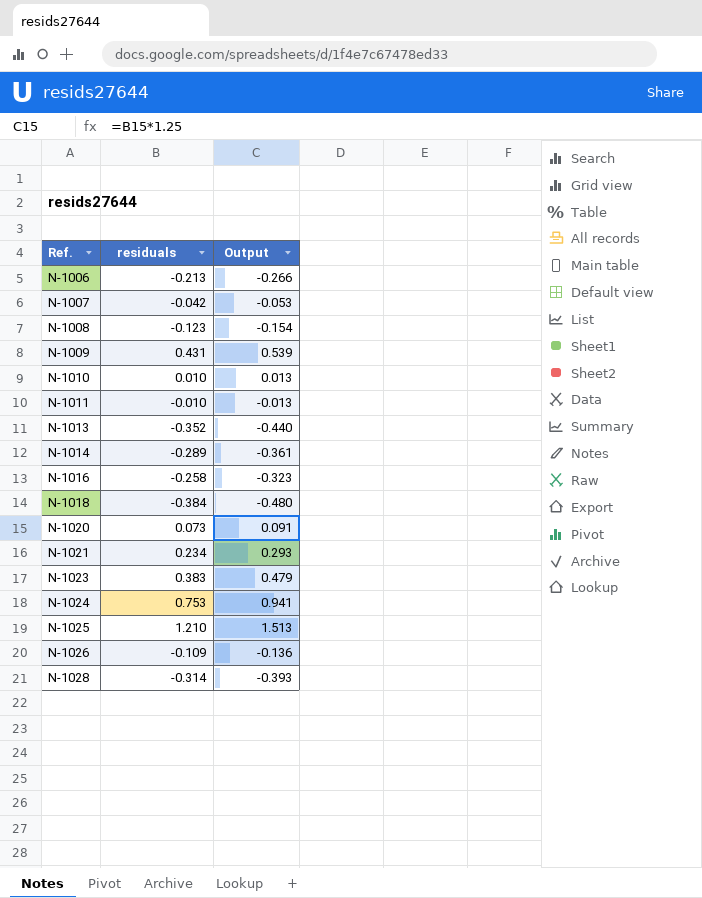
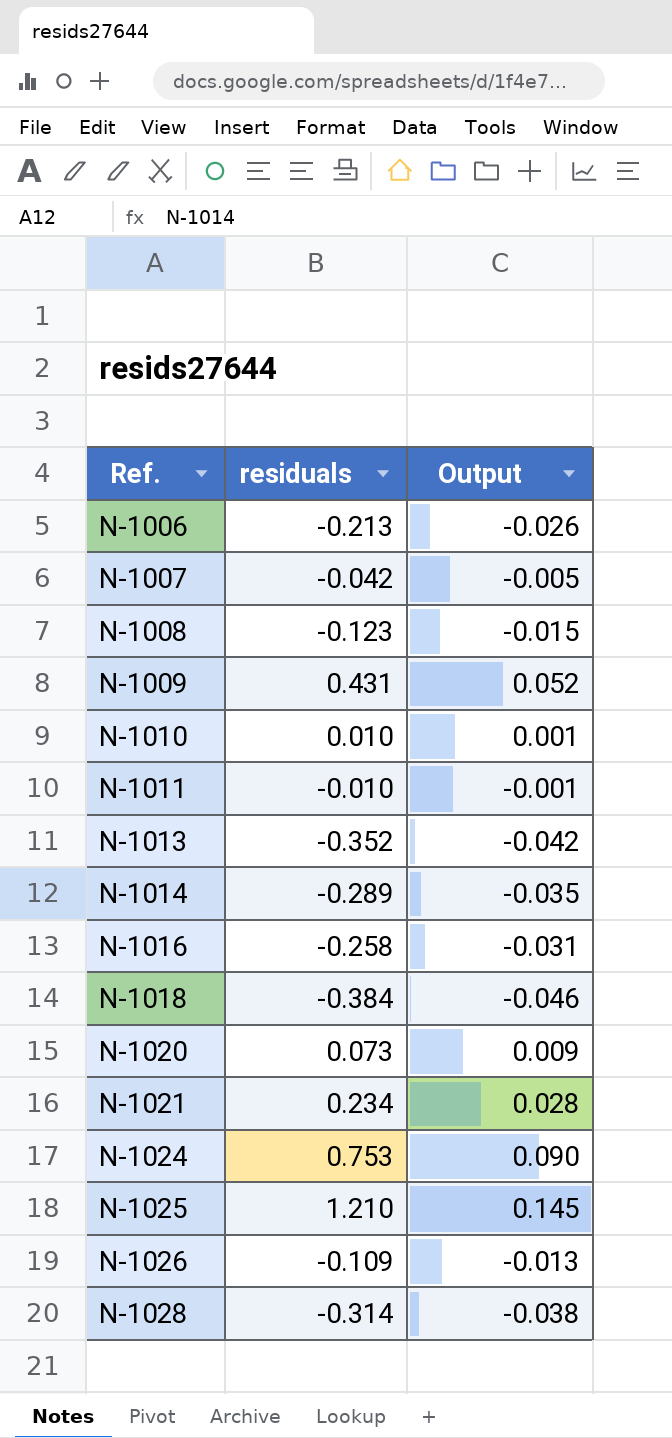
column Output | formula: [residuals] * 1.25 -> [residuals] * 0.12
row N-1023: 0.383 | 0.479 -> none

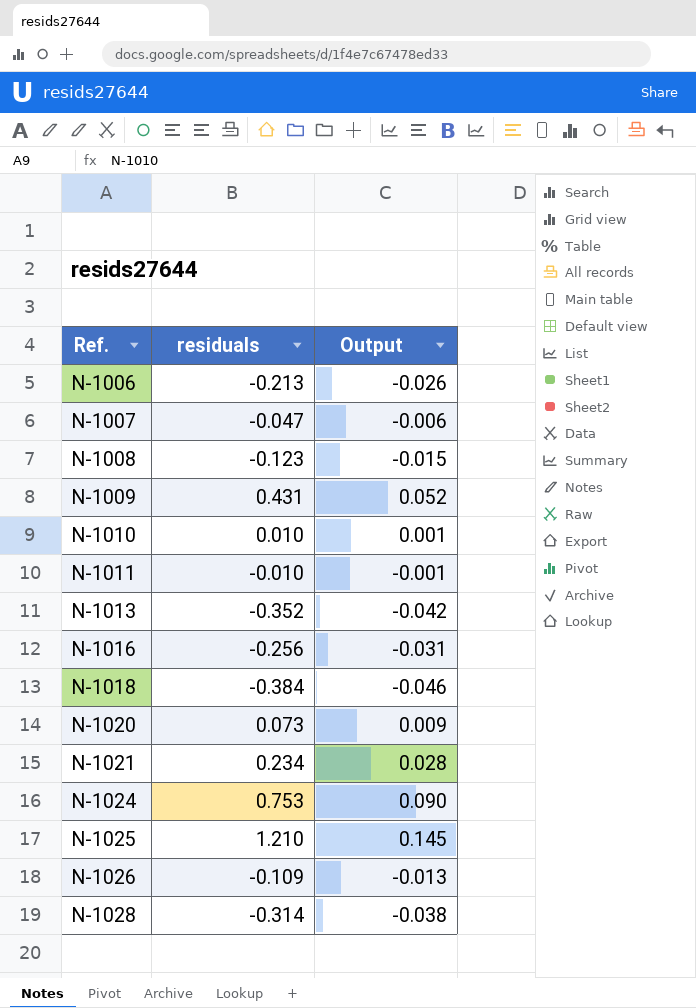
row N-1014: -0.289 | -0.035 -> none
N-1007 | residuals: -0.042 -> -0.047
N-1007 | Output: -0.005 -> -0.006
N-1016 | residuals: -0.258 -> -0.256

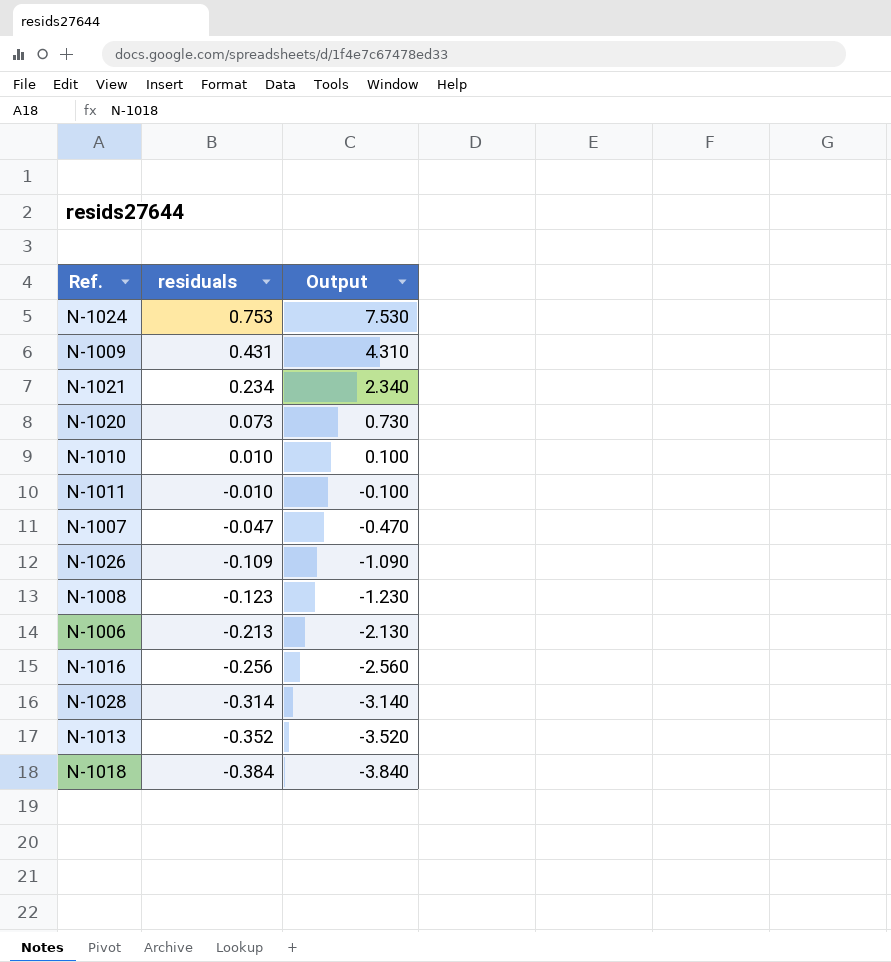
row order: Ref. ascending -> residuals descending
column Output | formula: [residuals] * 0.12 -> [residuals] * 10
row N-1025: 1.210 | 0.145 -> none

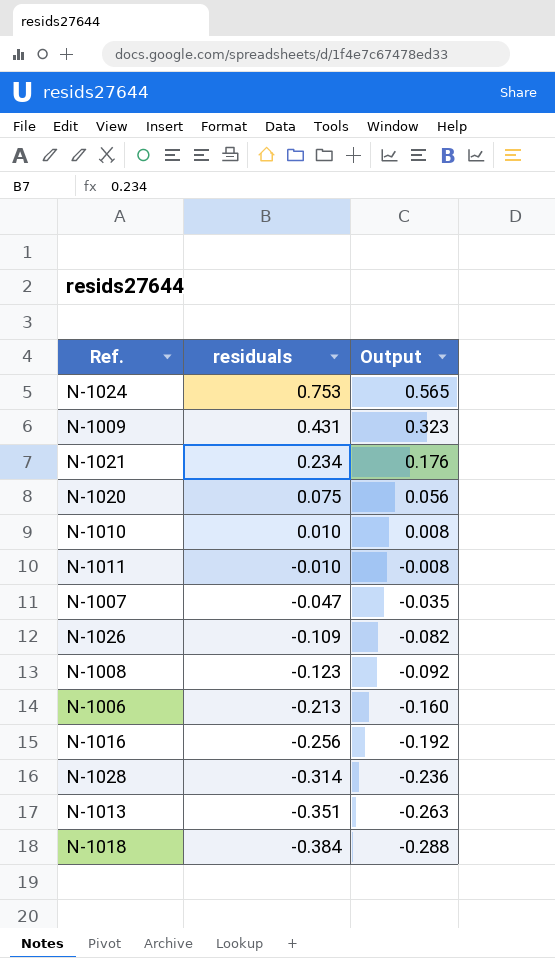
column Output | formula: [residuals] * 10 -> [residuals] * 0.75
N-1020 | residuals: 0.073 -> 0.075
N-1013 | residuals: -0.352 -> -0.351

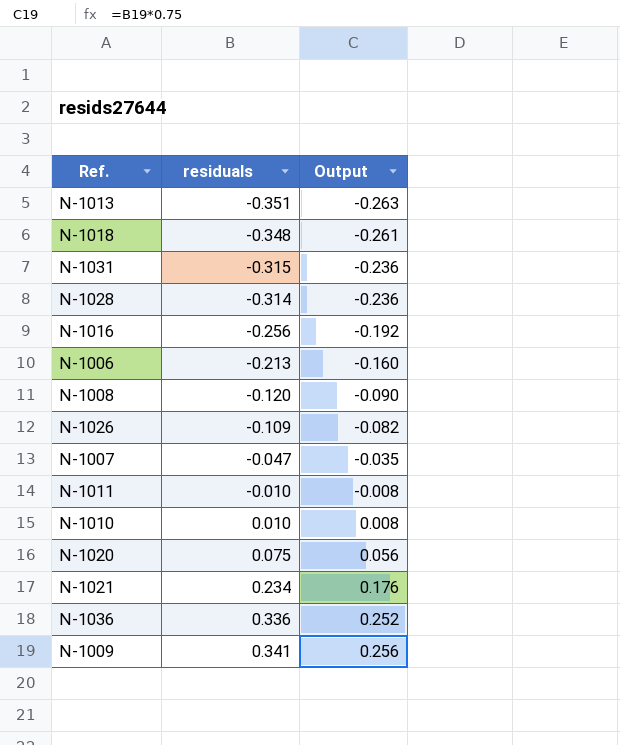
row order: residuals descending -> residuals ascending
row N-1024: 0.753 | 0.565 -> none
N-1018 | residuals: -0.384 -> -0.348
N-1018 | Output: -0.288 -> -0.261
row N-1031: none -> -0.315 | -0.236
N-1008 | residuals: -0.123 -> -0.120
N-1008 | Output: -0.092 -> -0.090
row N-1036: none -> 0.336 | 0.252
N-1009 | residuals: 0.431 -> 0.341
N-1009 | Output: 0.323 -> 0.256

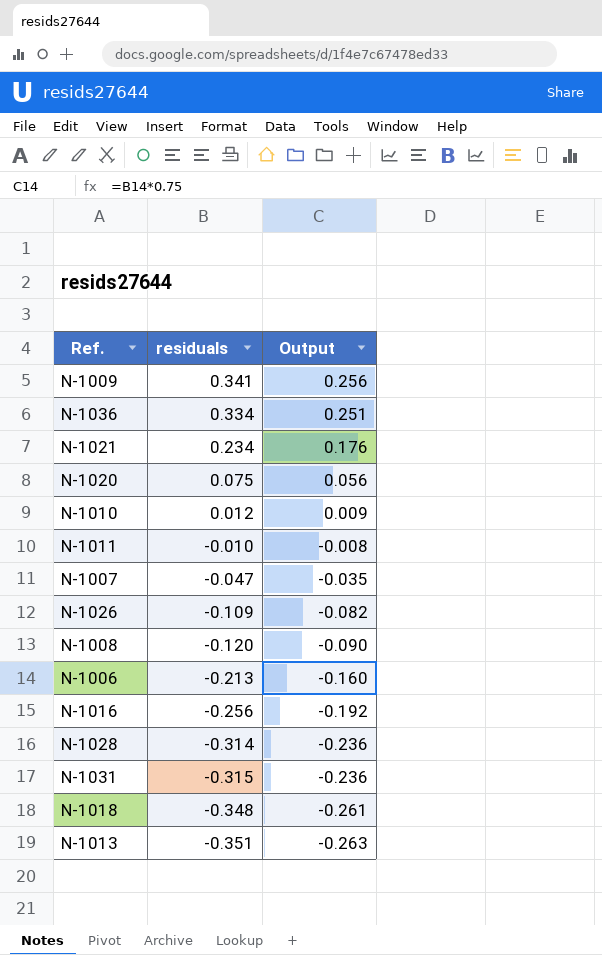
row order: residuals ascending -> residuals descending
N-1036 | residuals: 0.336 -> 0.334
N-1036 | Output: 0.252 -> 0.251
N-1010 | residuals: 0.010 -> 0.012
N-1010 | Output: 0.008 -> 0.009

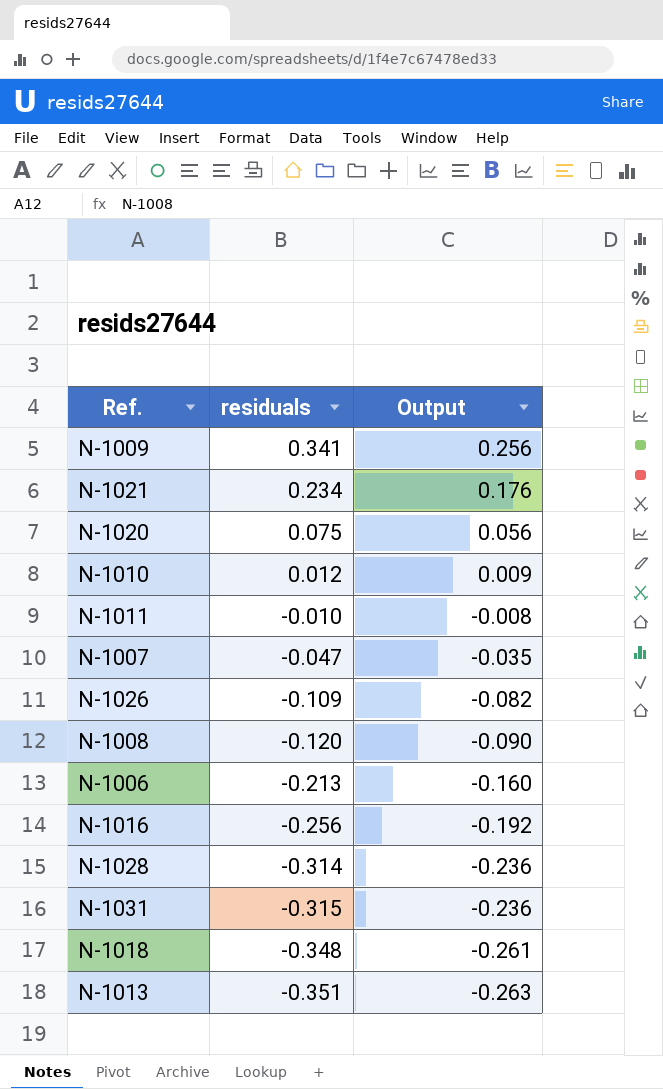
row N-1036: 0.334 | 0.251 -> none

